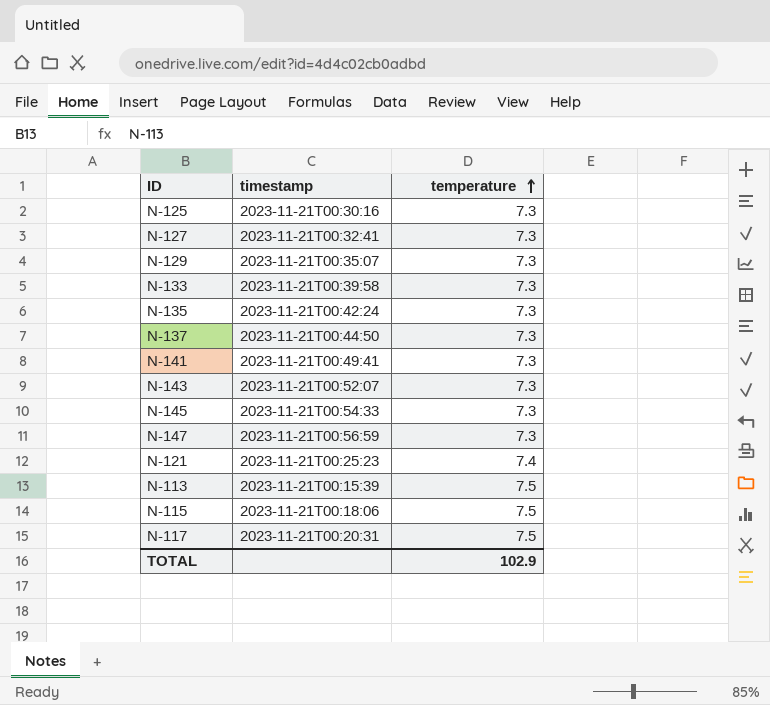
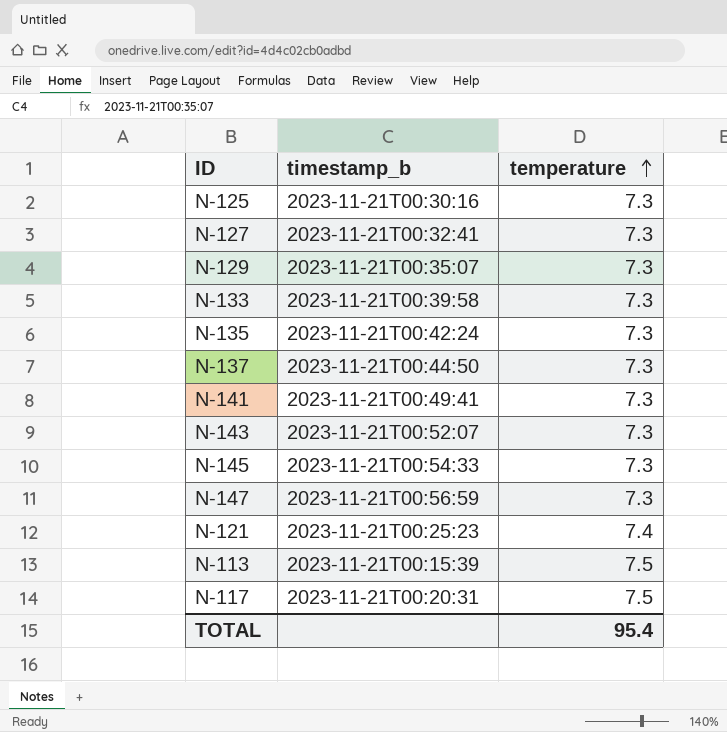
column name: timestamp -> timestamp_b
row N-115: 2023-11-21T00:18:06 | 7.5 -> none
TOTAL | temperature: 102.9 -> 95.4

